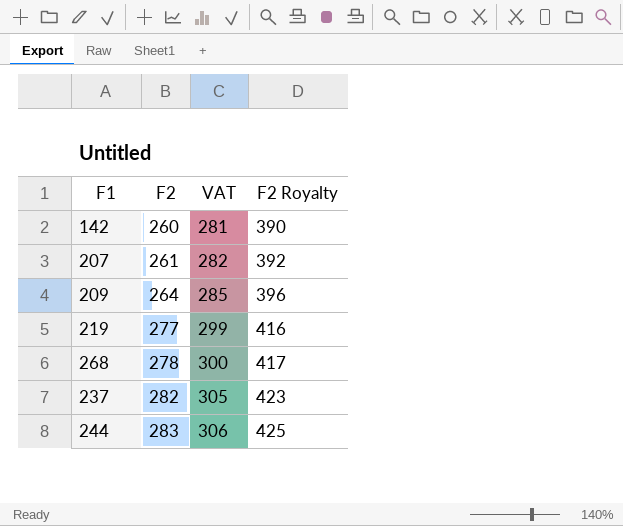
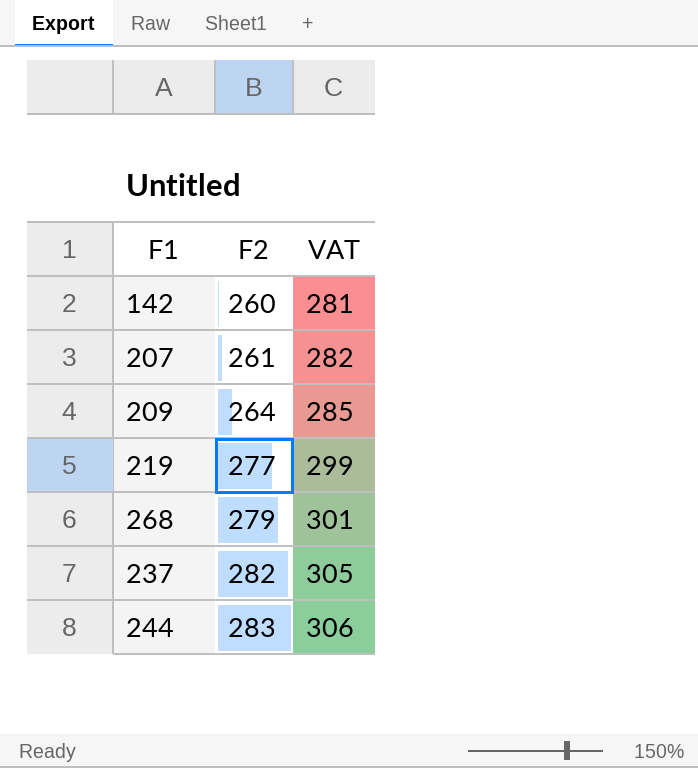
column F2 Royalty | formula: [F2] * 1.5 -> none
268 | F2: 278 -> 279
268 | VAT: 300 -> 301

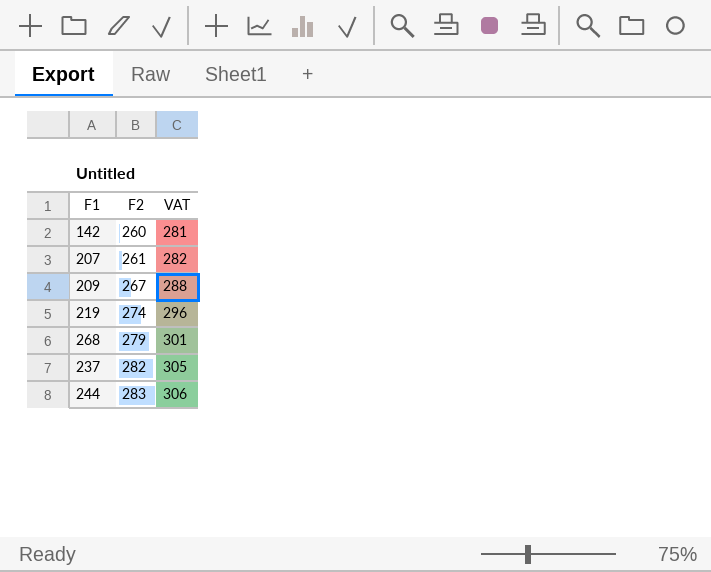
209 | F2: 264 -> 267
209 | VAT: 285 -> 288
219 | F2: 277 -> 274
219 | VAT: 299 -> 296

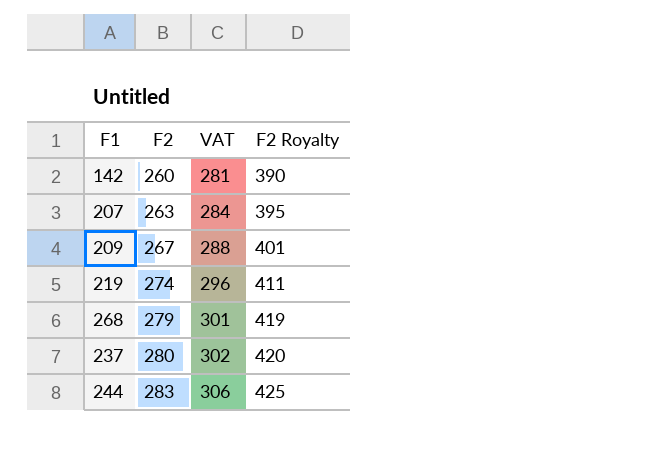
column F2 Royalty | formula: none -> [F2] * 1.5
207 | F2: 261 -> 263
207 | VAT: 282 -> 284
237 | F2: 282 -> 280
237 | VAT: 305 -> 302

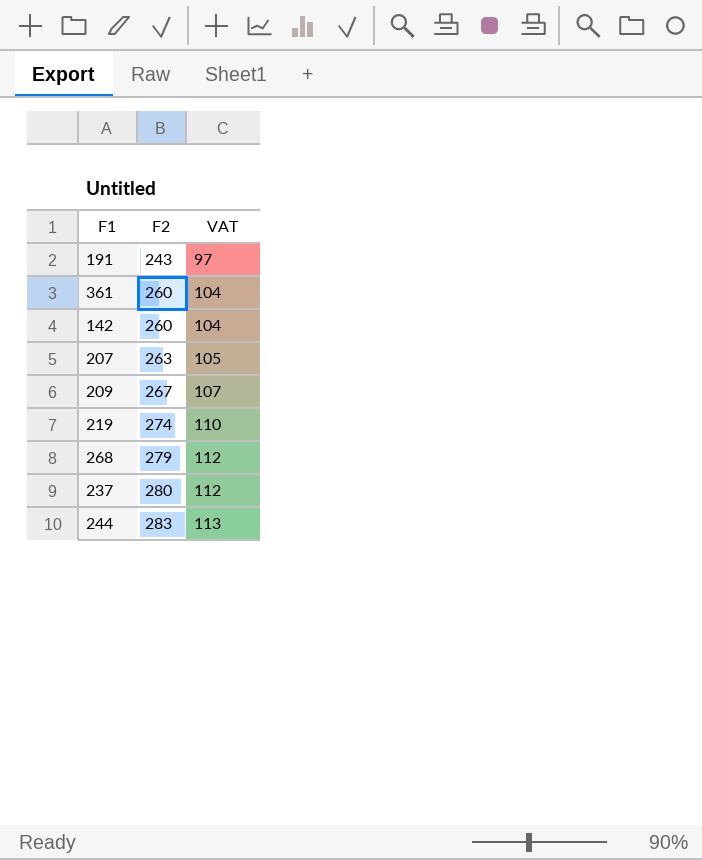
column F2 Royalty | formula: [F2] * 1.5 -> none
column VAT | formula: [F2] * 1.08 -> [F2] * 0.4
row 191: none -> 243 | 97
row 361: none -> 260 | 104

